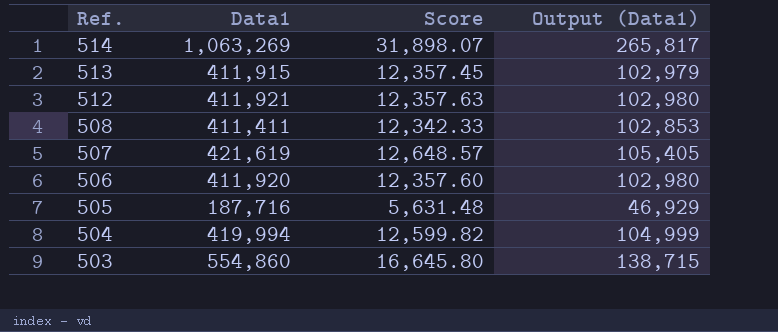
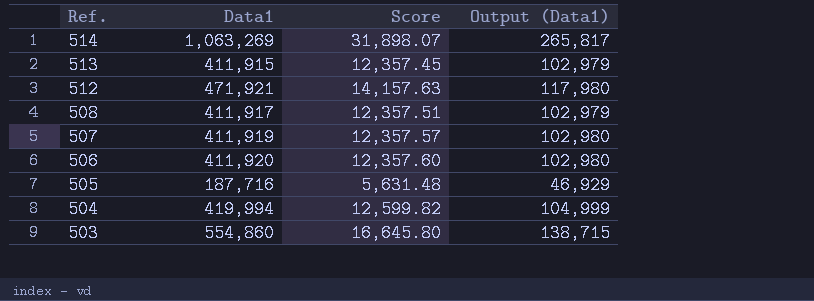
512 | Data1: 411,921 -> 471,921
512 | Score: 12,357.63 -> 14,157.63
512 | Output (Data1): 102,980 -> 117,980
508 | Data1: 411,411 -> 411,917
508 | Score: 12,342.33 -> 12,357.51
508 | Output (Data1): 102,853 -> 102,979
507 | Data1: 421,619 -> 411,919
507 | Score: 12,648.57 -> 12,357.57
507 | Output (Data1): 105,405 -> 102,980

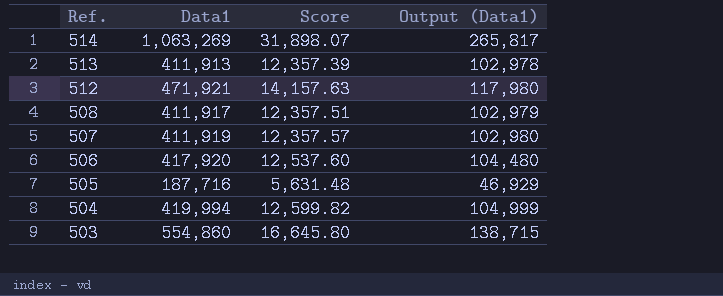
513 | Data1: 411,915 -> 411,913
513 | Score: 12,357.45 -> 12,357.39
513 | Output (Data1): 102,979 -> 102,978
506 | Data1: 411,920 -> 417,920
506 | Score: 12,357.60 -> 12,537.60
506 | Output (Data1): 102,980 -> 104,480

